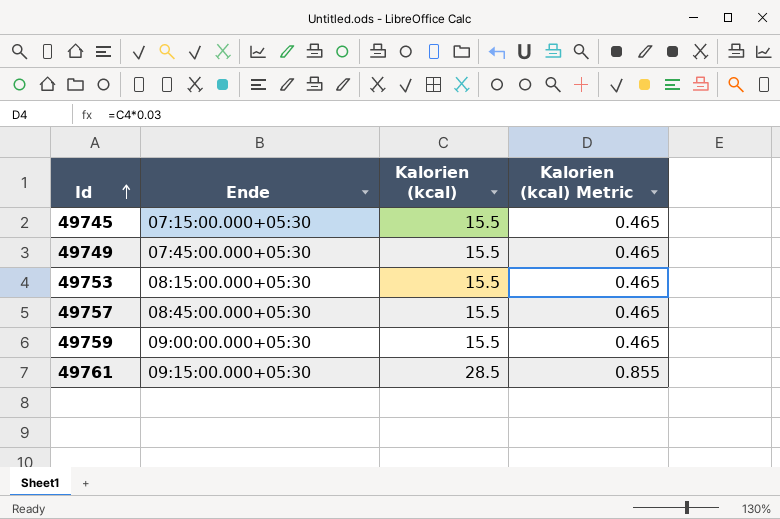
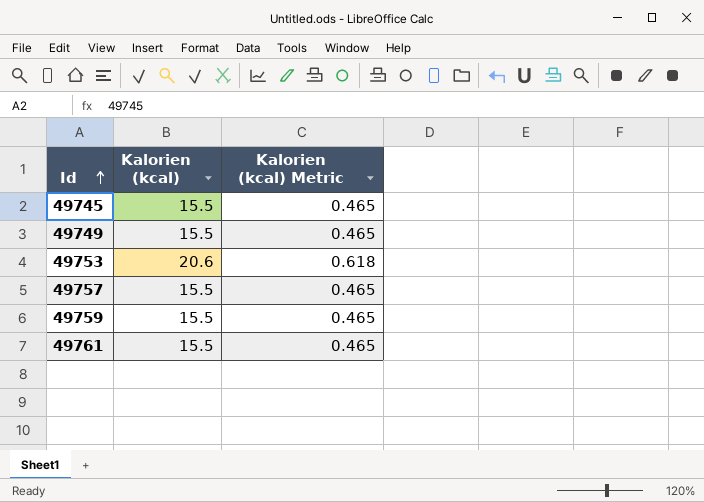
column Ende | position: 2 -> none
49753 | Kalorien (kcal): 15.5 -> 20.6
49753 | Kalorien (kcal) Metric: 0.465 -> 0.618
49761 | Kalorien (kcal): 28.5 -> 15.5
49761 | Kalorien (kcal) Metric: 0.855 -> 0.465

